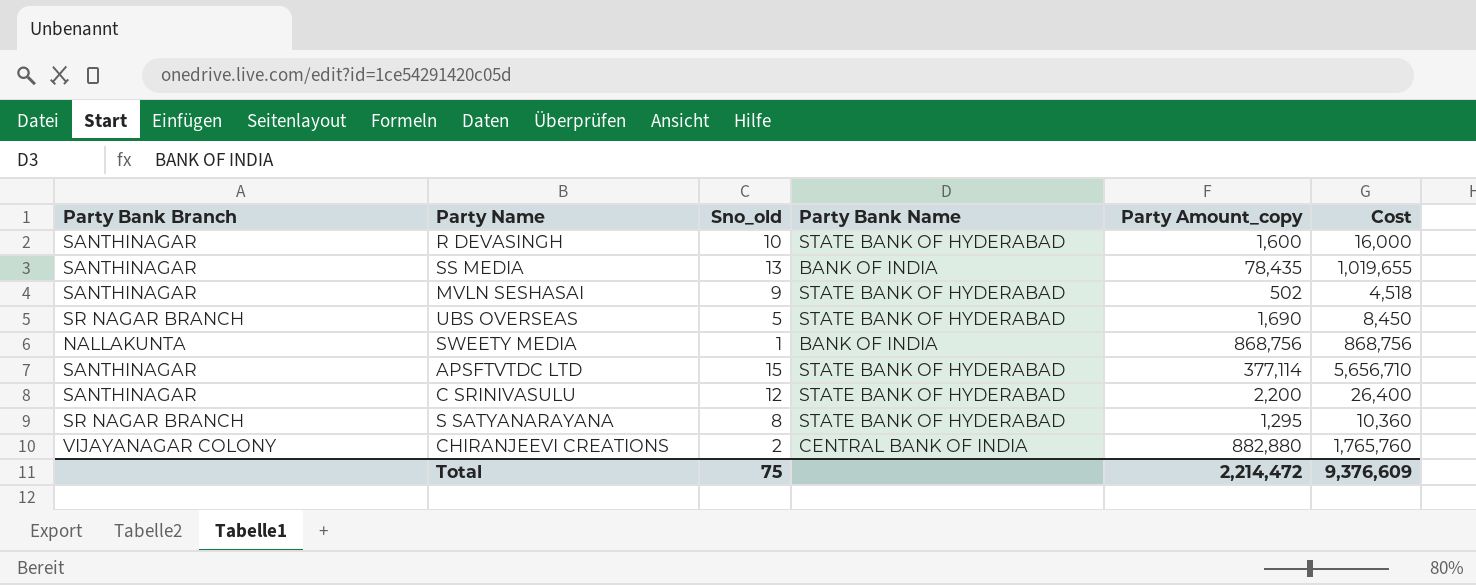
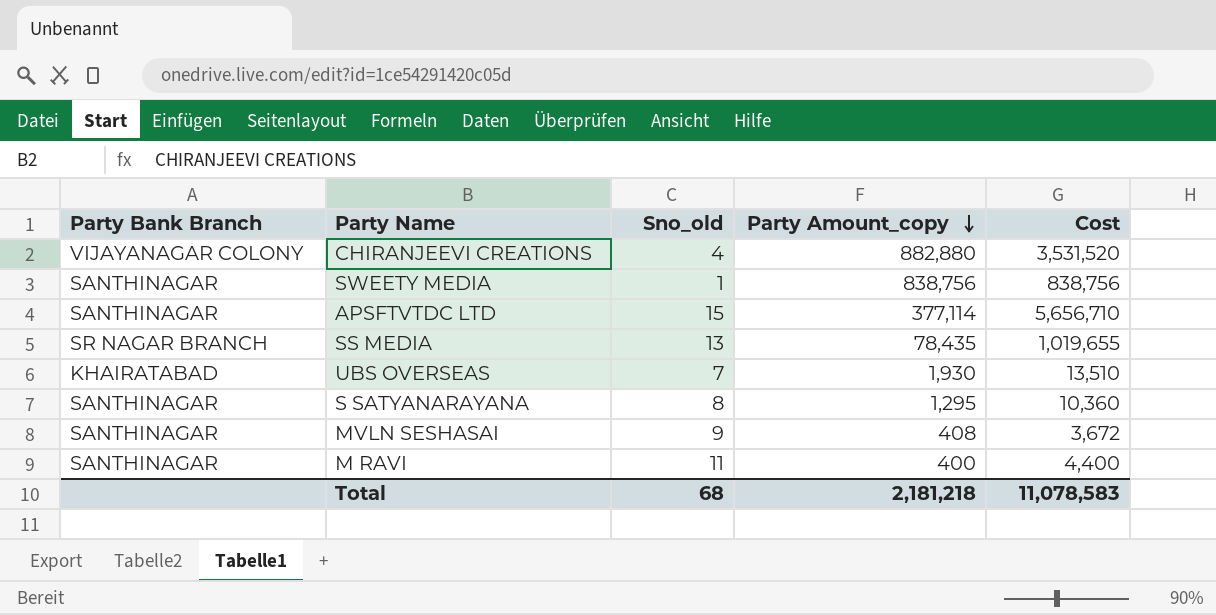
row order: none -> Party Amount_copy descending
column Party Bank Name | position: 4 -> none
row R DEVASINGH: SANTHINAGAR | 10 | STATE BANK OF HYDERABAD | 1,600 | 16,000 -> none
row C SRINIVASULU: SANTHINAGAR | 12 | STATE BANK OF HYDERABAD | 2,200 | 26,400 -> none
CHIRANJEEVI CREATIONS | Sno_old: 2 -> 4
CHIRANJEEVI CREATIONS | Cost: 1,765,760 -> 3,531,520
SWEETY MEDIA | Party Bank Branch: NALLAKUNTA -> SANTHINAGAR
SWEETY MEDIA | Party Amount_copy: 868,756 -> 838,756
SWEETY MEDIA | Cost: 868,756 -> 838,756
SS MEDIA | Party Bank Branch: SANTHINAGAR -> SR NAGAR BRANCH
UBS OVERSEAS | Party Bank Branch: SR NAGAR BRANCH -> KHAIRATABAD
UBS OVERSEAS | Sno_old: 5 -> 7
UBS OVERSEAS | Party Amount_copy: 1,690 -> 1,930
UBS OVERSEAS | Cost: 8,450 -> 13,510
S SATYANARAYANA | Party Bank Branch: SR NAGAR BRANCH -> SANTHINAGAR
MVLN SESHASAI | Party Amount_copy: 502 -> 408
MVLN SESHASAI | Cost: 4,518 -> 3,672
row M RAVI: none -> SANTHINAGAR | 11 | 400 | 4,400
Total | Sno_old: 75 -> 68
Total | Party Amount_copy: 2,214,472 -> 2,181,218
Total | Cost: 9,376,609 -> 11,078,583

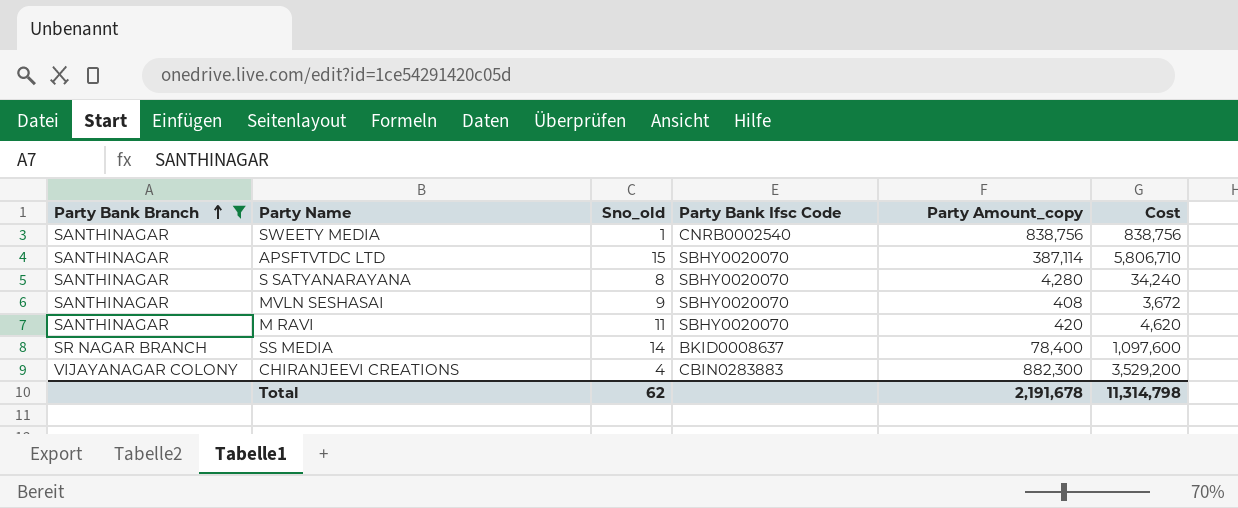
filter: none -> Party Bank Branch != KHAIRATABAD
row order: Party Amount_copy descending -> Party Bank Branch ascending
column Party Bank Ifsc Code | position: none -> 4
APSFTVTDC LTD | Party Amount_copy: 377,114 -> 387,114
APSFTVTDC LTD | Cost: 5,656,710 -> 5,806,710
S SATYANARAYANA | Party Amount_copy: 1,295 -> 4,280
S SATYANARAYANA | Cost: 10,360 -> 34,240
M RAVI | Party Amount_copy: 400 -> 420
M RAVI | Cost: 4,400 -> 4,620
SS MEDIA | Sno_old: 13 -> 14
SS MEDIA | Party Amount_copy: 78,435 -> 78,400
SS MEDIA | Cost: 1,019,655 -> 1,097,600
CHIRANJEEVI CREATIONS | Party Amount_copy: 882,880 -> 882,300
CHIRANJEEVI CREATIONS | Cost: 3,531,520 -> 3,529,200
Total | Sno_old: 68 -> 62
Total | Party Amount_copy: 2,181,218 -> 2,191,678
Total | Cost: 11,078,583 -> 11,314,798

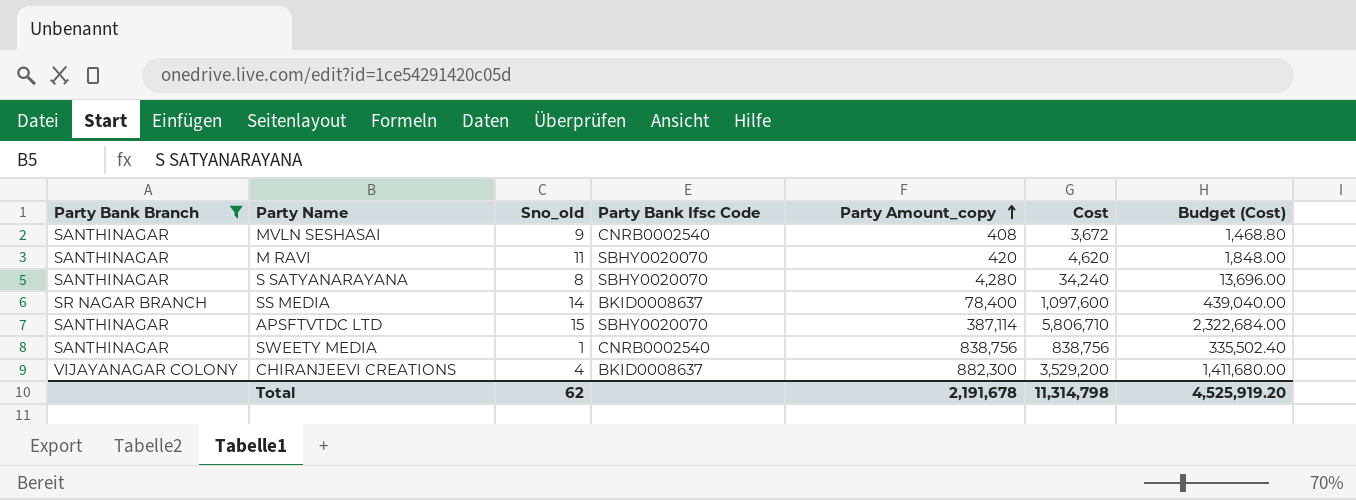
row order: Party Bank Branch ascending -> Party Amount_copy ascending
column Budget (Cost) | formula: none -> [Cost] * 0.4
MVLN SESHASAI | Party Bank Ifsc Code: SBHY0020070 -> CNRB0002540
CHIRANJEEVI CREATIONS | Party Bank Ifsc Code: CBIN0283883 -> BKID0008637

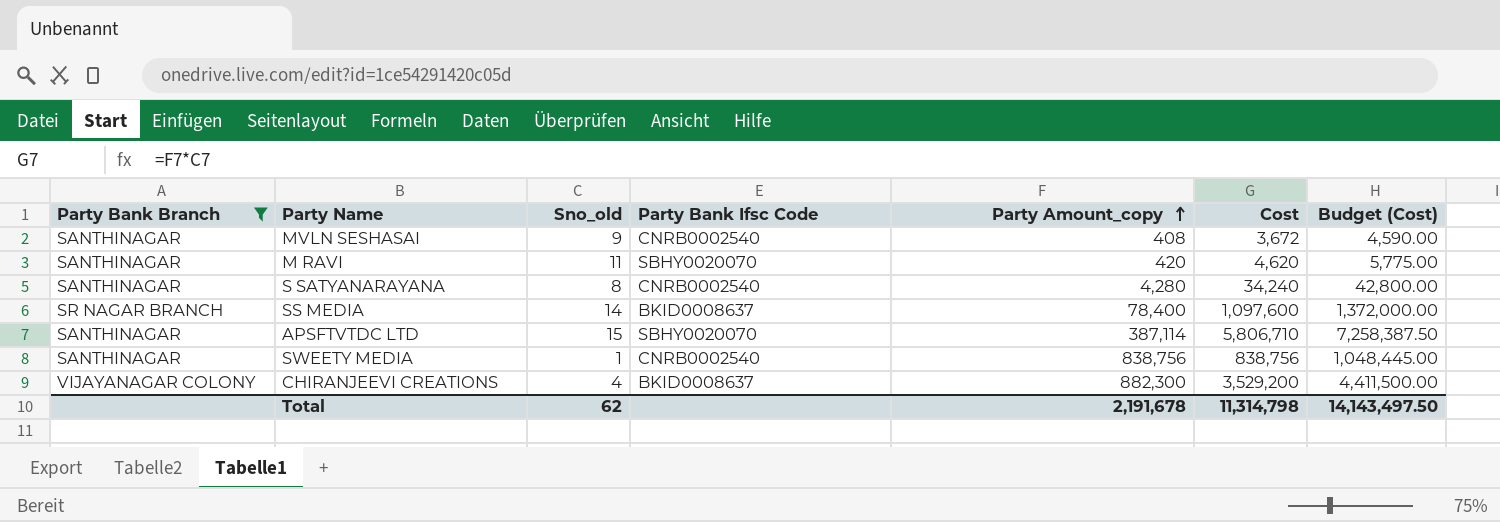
column Budget (Cost) | formula: [Cost] * 0.4 -> [Cost] * 1.25
S SATYANARAYANA | Party Bank Ifsc Code: SBHY0020070 -> CNRB0002540
Total | Budget (Cost): 4,525,919.20 -> 14,143,497.50

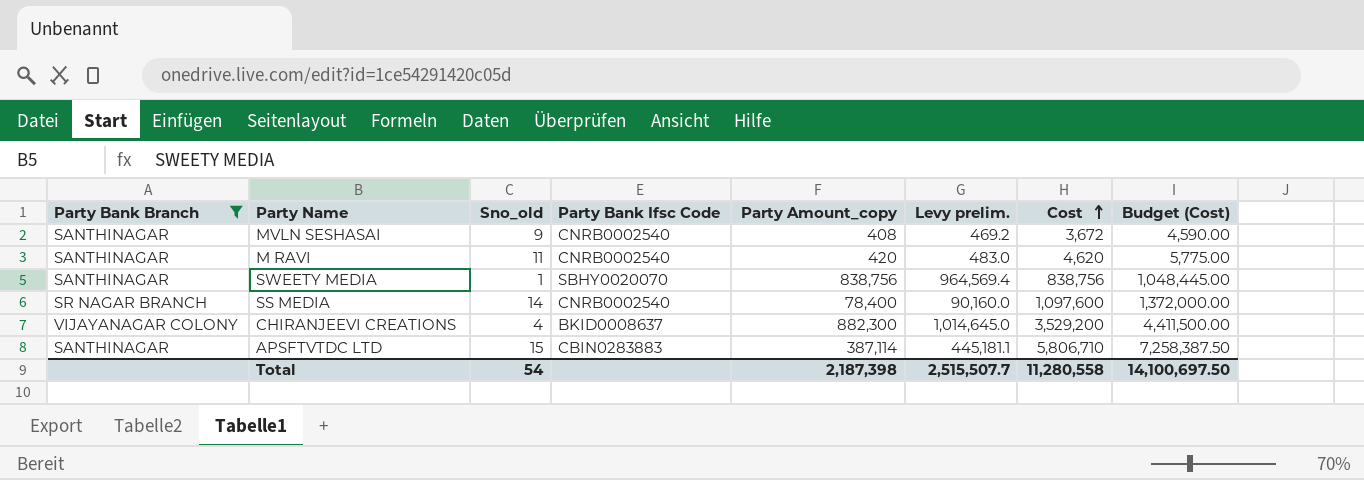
row order: Party Amount_copy ascending -> Cost ascending
column Levy prelim. | formula: none -> [Party Amount_copy] * 1.15
row S SATYANARAYANA: SANTHINAGAR | 8 | CNRB0002540 | 4,280 | 34,240 | 42,800.00 -> none
M RAVI | Party Bank Ifsc Code: SBHY0020070 -> CNRB0002540
SWEETY MEDIA | Party Bank Ifsc Code: CNRB0002540 -> SBHY0020070
SS MEDIA | Party Bank Ifsc Code: BKID0008637 -> CNRB0002540
APSFTVTDC LTD | Party Bank Ifsc Code: SBHY0020070 -> CBIN0283883
Total | Sno_old: 62 -> 54
Total | Party Amount_copy: 2,191,678 -> 2,187,398
Total | Cost: 11,314,798 -> 11,280,558
Total | Budget (Cost): 14,143,497.50 -> 14,100,697.50

